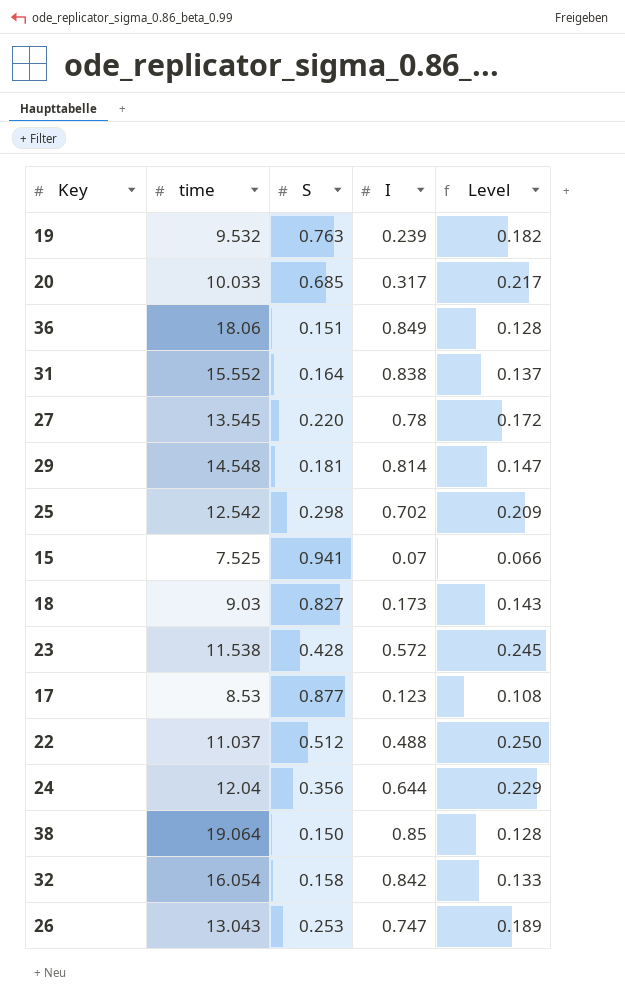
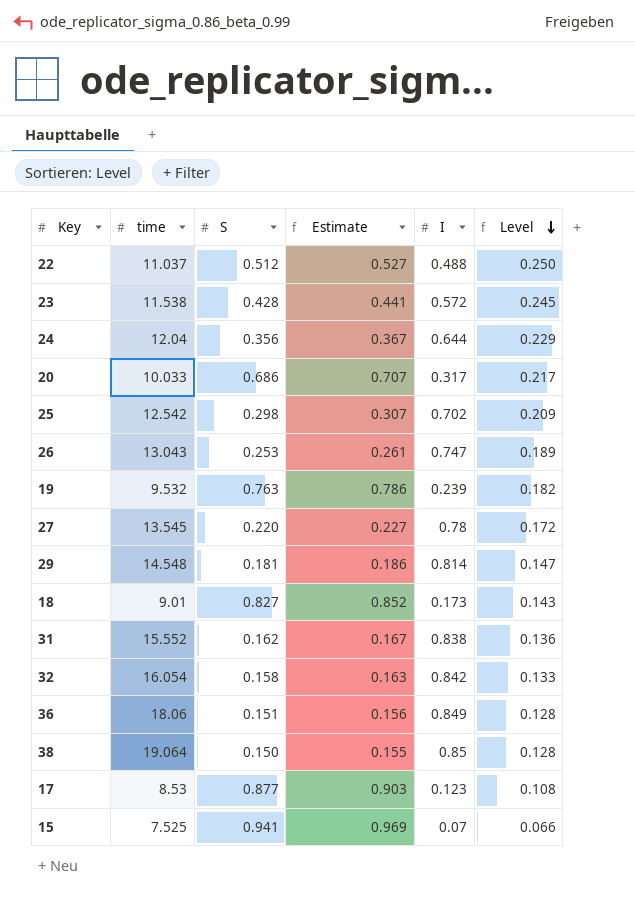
row order: none -> Level descending
column Estimate | formula: none -> [S] * 1.03
20 | S: 0.685 -> 0.686
18 | time: 9.03 -> 9.01
31 | S: 0.164 -> 0.162
31 | Level: 0.137 -> 0.136

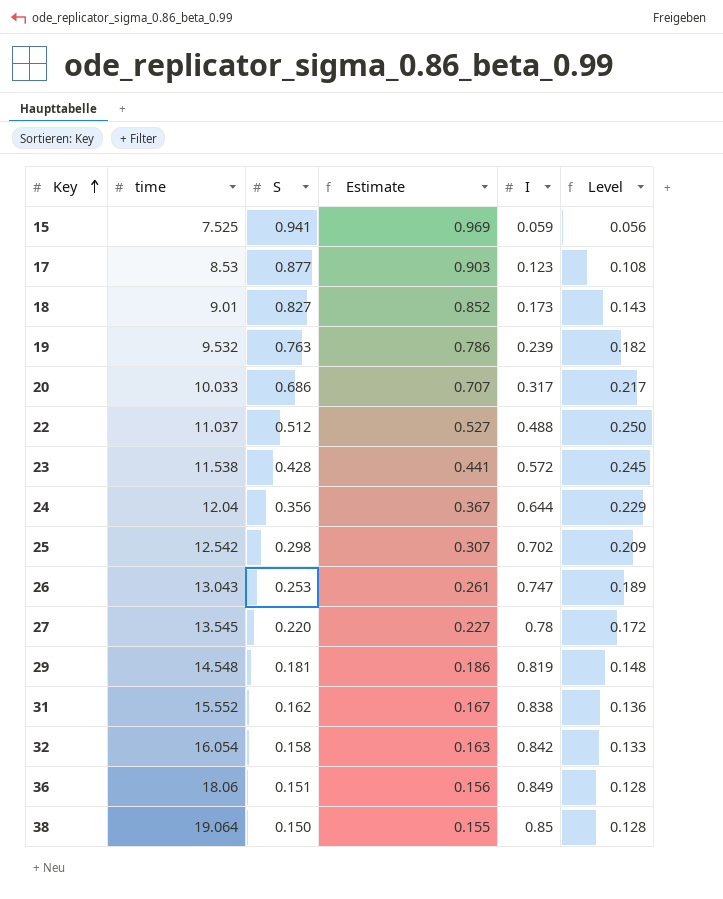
row order: Level descending -> Key ascending
15 | I: 0.07 -> 0.059
15 | Level: 0.066 -> 0.056
29 | I: 0.814 -> 0.819
29 | Level: 0.147 -> 0.148

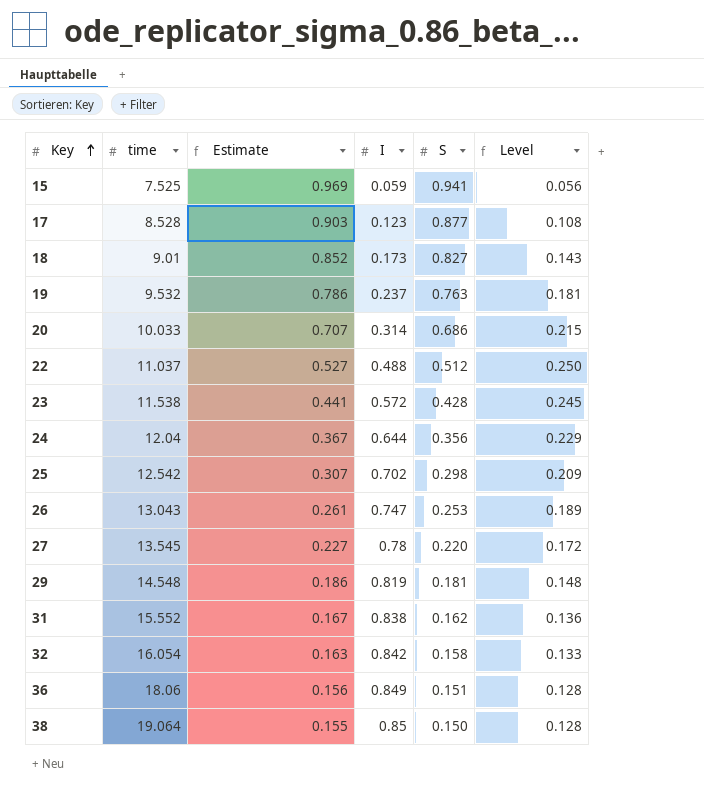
column S | position: 3 -> 5
17 | time: 8.53 -> 8.528
19 | I: 0.239 -> 0.237
19 | Level: 0.182 -> 0.181
20 | I: 0.317 -> 0.314
20 | Level: 0.217 -> 0.215

